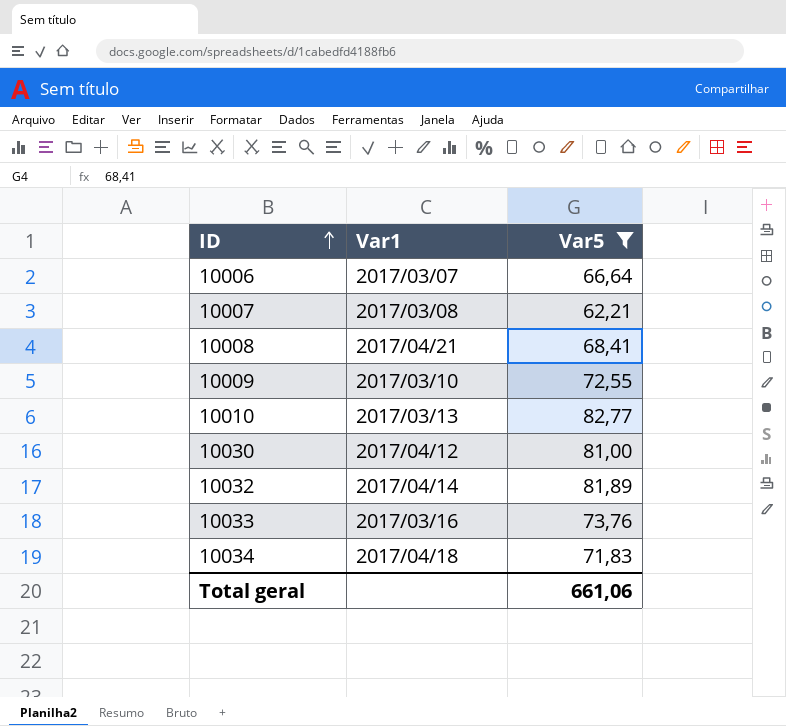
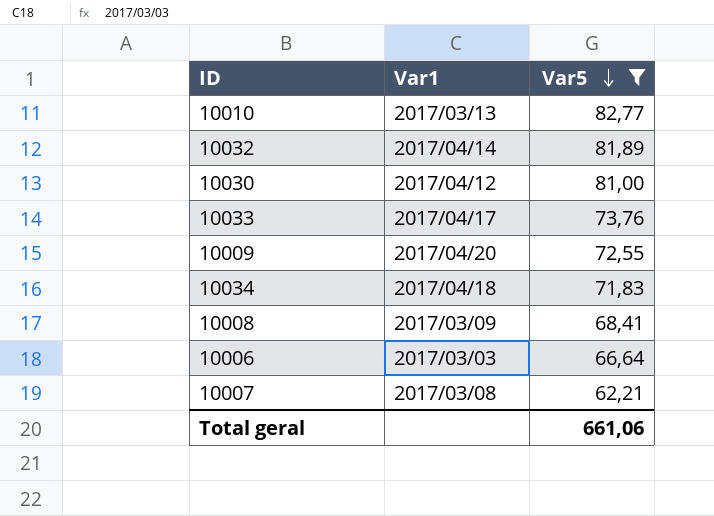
row order: ID ascending -> Var5 descending
10033 | Var1: 2017/03/16 -> 2017/04/17
10009 | Var1: 2017/03/10 -> 2017/04/20
10008 | Var1: 2017/04/21 -> 2017/03/09
10006 | Var1: 2017/03/07 -> 2017/03/03

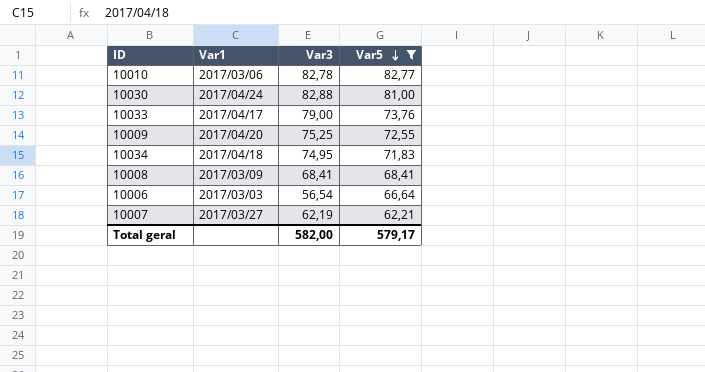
column Var3 | position: none -> 3
row 10032: 2017/04/14 | 81,89 -> none
10010 | Var1: 2017/03/13 -> 2017/03/06
10030 | Var1: 2017/04/12 -> 2017/04/24
10007 | Var1: 2017/03/08 -> 2017/03/27
Total geral | Var5: 661,06 -> 579,17

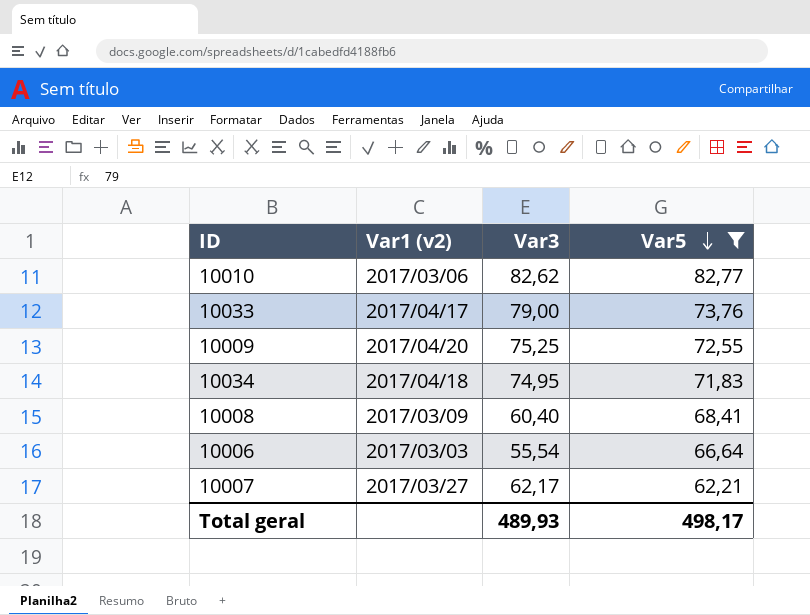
column name: Var1 -> Var1 (v2)
row 10030: 2017/04/24 | 82,88 | 81,00 -> none
10010 | Var3: 82,78 -> 82,62
10008 | Var3: 68,41 -> 60,40
10006 | Var3: 56,54 -> 55,54
10007 | Var3: 62,19 -> 62,17
Total geral | Var3: 582,00 -> 489,93
Total geral | Var5: 579,17 -> 498,17

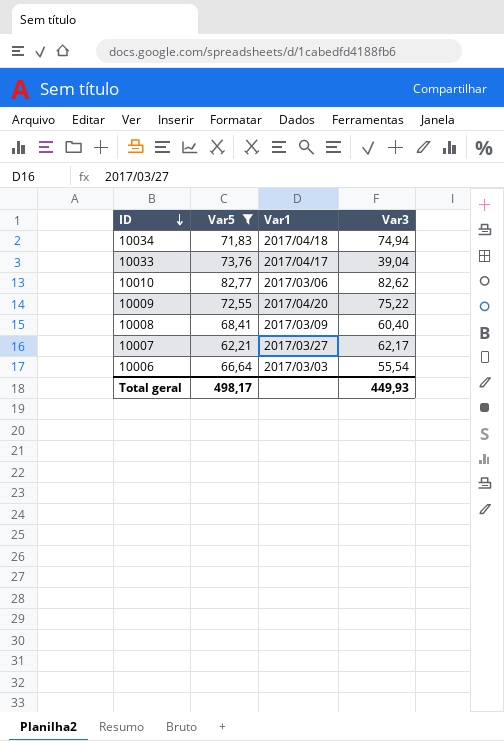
row order: Var5 descending -> ID descending
column Var5 | position: 4 -> 2
column name: Var1 (v2) -> Var1
10034 | Var3: 74,95 -> 74,94
10033 | Var3: 79,00 -> 39,04
10009 | Var3: 75,25 -> 75,22
Total geral | Var3: 489,93 -> 449,93

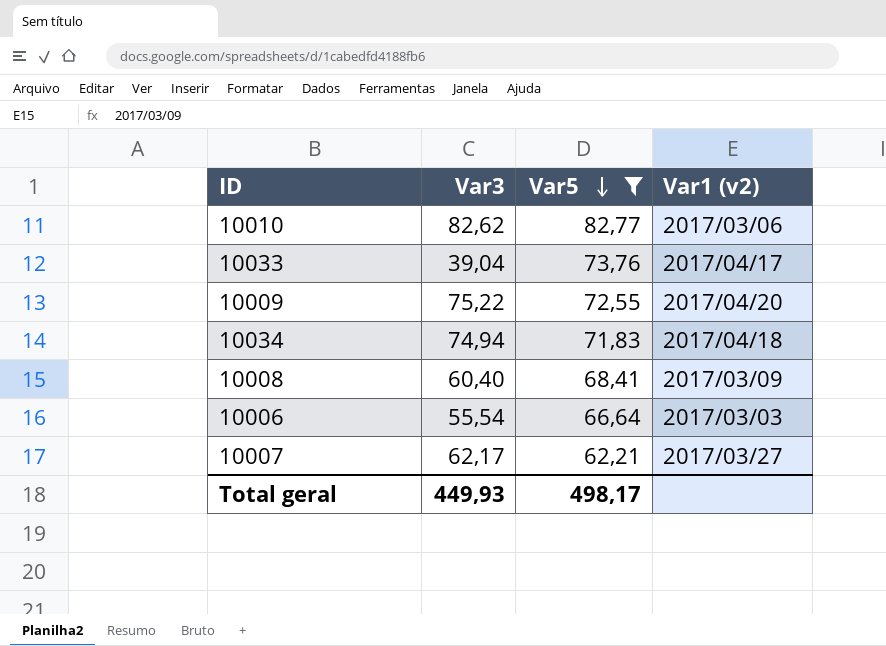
row order: ID descending -> Var5 descending
column Var3 | position: 4 -> 2
column name: Var1 -> Var1 (v2)

